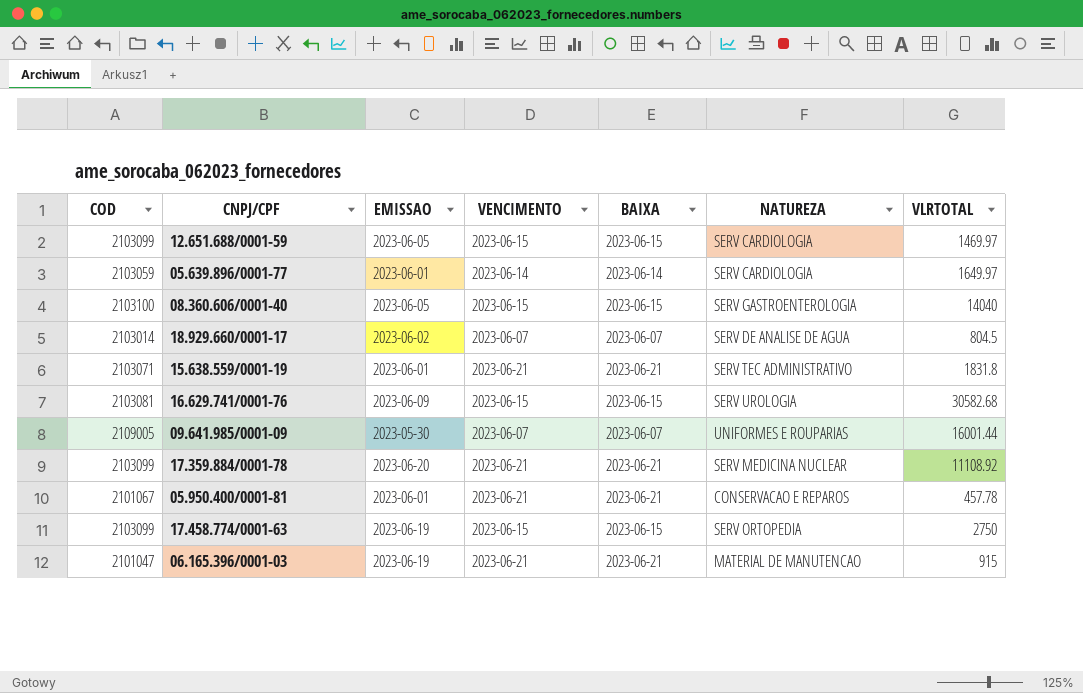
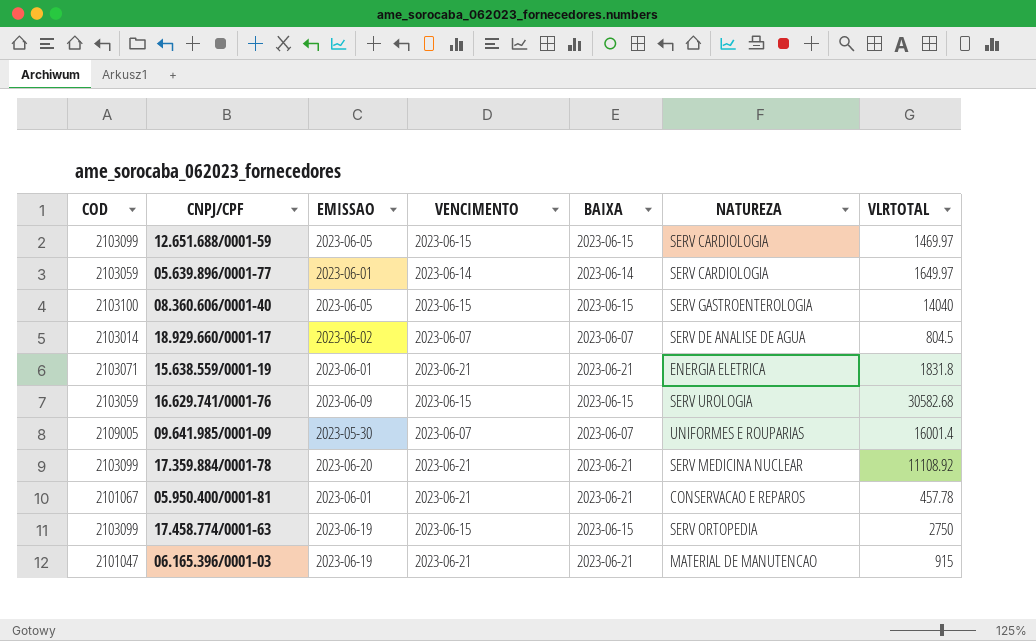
15.638.559/0001-19 | NATUREZA: SERV TEC ADMINISTRATIVO -> ENERGIA ELETRICA
16.629.741/0001-76 | COD: 2103081 -> 2103059
09.641.985/0001-09 | VLRTOTAL: 16001.44 -> 16001.4

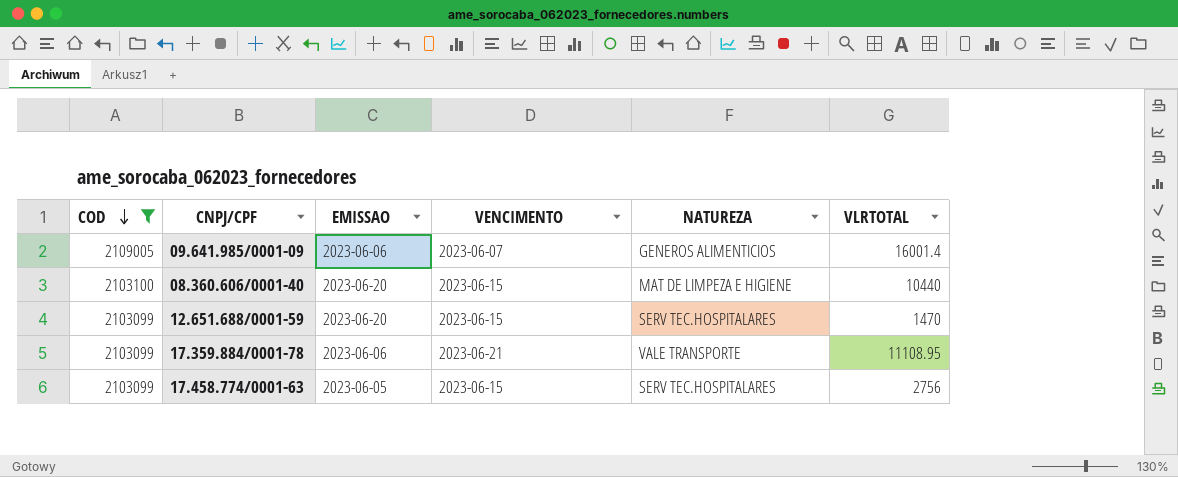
filter: none -> COD >= 2103099
row order: none -> COD descending
column BAIXA | position: 5 -> none
09.641.985/0001-09 | EMISSAO: 2023-05-30 -> 2023-06-06
09.641.985/0001-09 | NATUREZA: UNIFORMES E ROUPARIAS -> GENEROS ALIMENTICIOS
08.360.606/0001-40 | EMISSAO: 2023-06-05 -> 2023-06-20
08.360.606/0001-40 | NATUREZA: SERV GASTROENTEROLOGIA -> MAT DE LIMPEZA E HIGIENE
08.360.606/0001-40 | VLRTOTAL: 14040 -> 10440
12.651.688/0001-59 | EMISSAO: 2023-06-05 -> 2023-06-20
12.651.688/0001-59 | NATUREZA: SERV CARDIOLOGIA -> SERV TEC.HOSPITALARES
12.651.688/0001-59 | VLRTOTAL: 1469.97 -> 1470
17.359.884/0001-78 | EMISSAO: 2023-06-20 -> 2023-06-06
17.359.884/0001-78 | NATUREZA: SERV MEDICINA NUCLEAR -> VALE TRANSPORTE
17.359.884/0001-78 | VLRTOTAL: 11108.92 -> 11108.95
17.458.774/0001-63 | EMISSAO: 2023-06-19 -> 2023-06-05
17.458.774/0001-63 | NATUREZA: SERV ORTOPEDIA -> SERV TEC.HOSPITALARES
17.458.774/0001-63 | VLRTOTAL: 2750 -> 2756

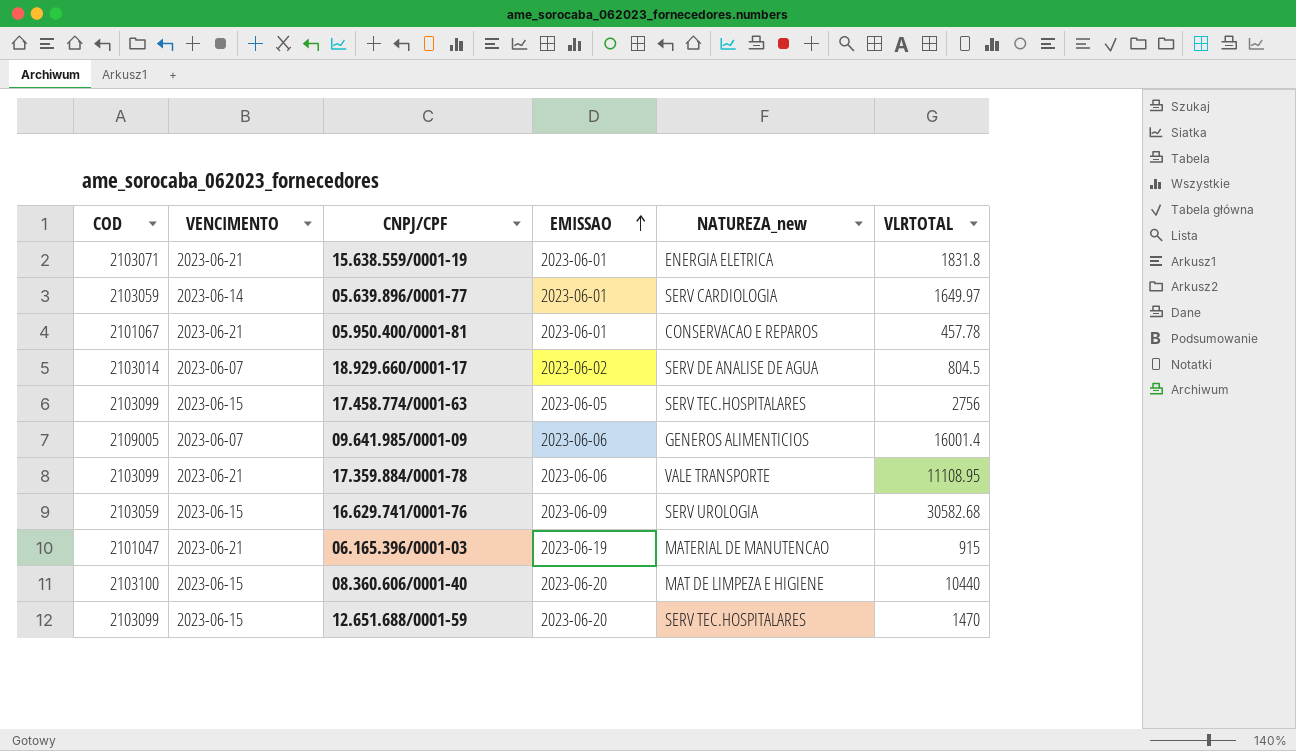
filter: COD >= 2103099 -> none
row order: COD descending -> EMISSAO ascending
column VENCIMENTO | position: 4 -> 2
column name: NATUREZA -> NATUREZA_new

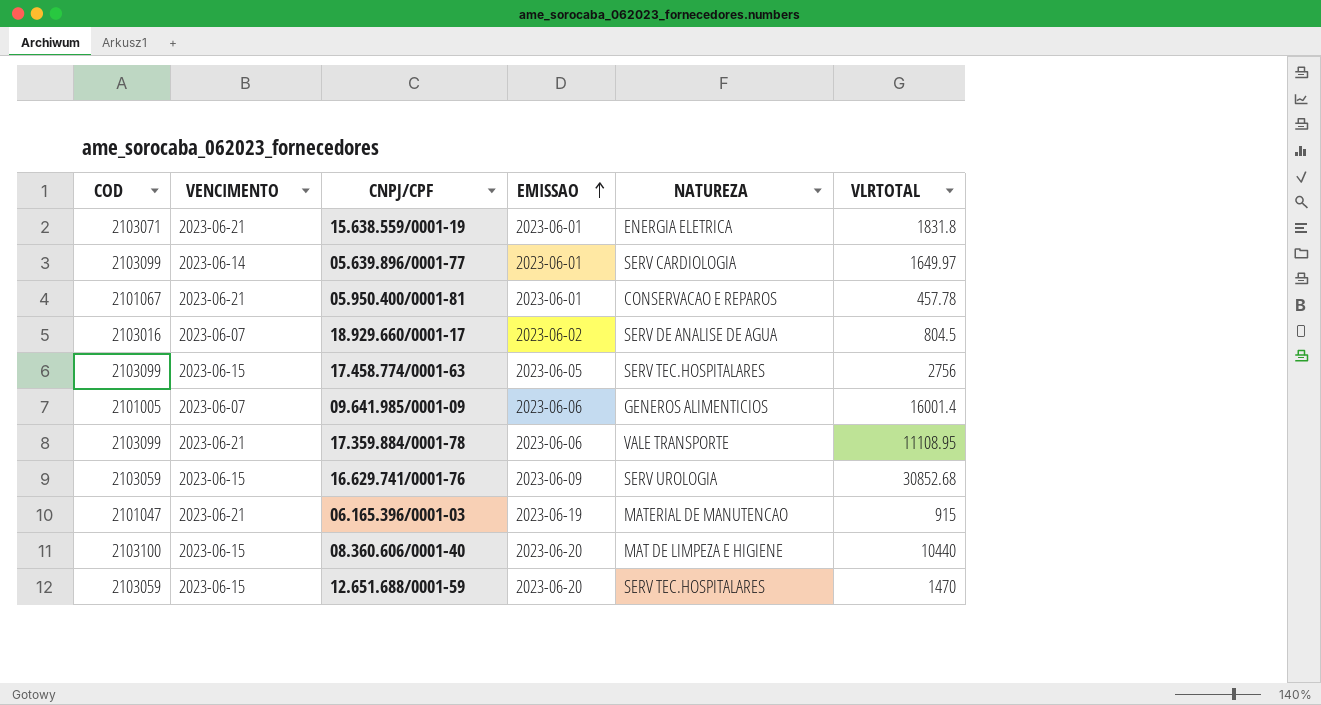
column name: NATUREZA_new -> NATUREZA
05.639.896/0001-77 | COD: 2103059 -> 2103099
18.929.660/0001-17 | COD: 2103014 -> 2103016
09.641.985/0001-09 | COD: 2109005 -> 2101005
16.629.741/0001-76 | VLRTOTAL: 30582.68 -> 30852.68
12.651.688/0001-59 | COD: 2103099 -> 2103059

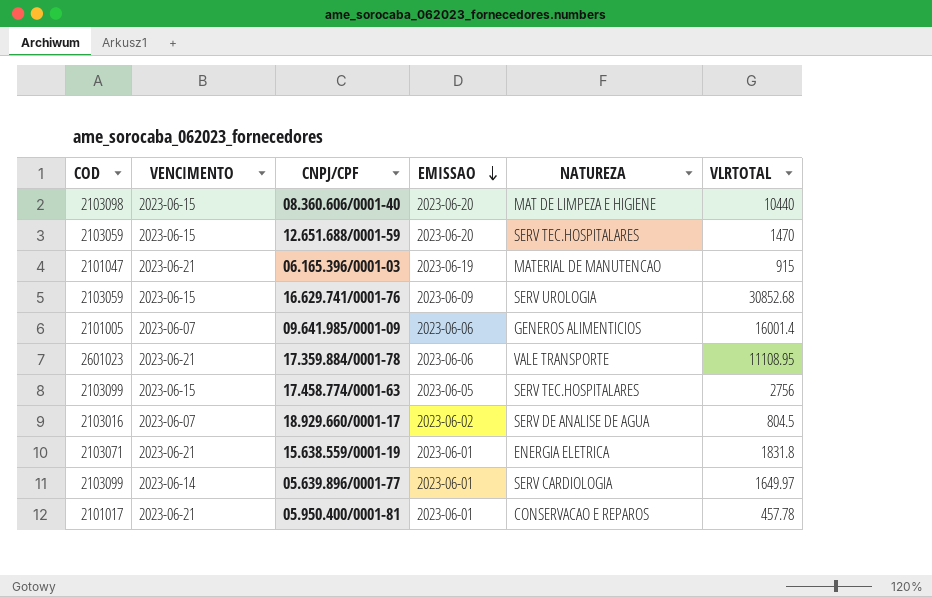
row order: EMISSAO ascending -> EMISSAO descending
08.360.606/0001-40 | COD: 2103100 -> 2103098
17.359.884/0001-78 | COD: 2103099 -> 2601023
05.950.400/0001-81 | COD: 2101067 -> 2101017

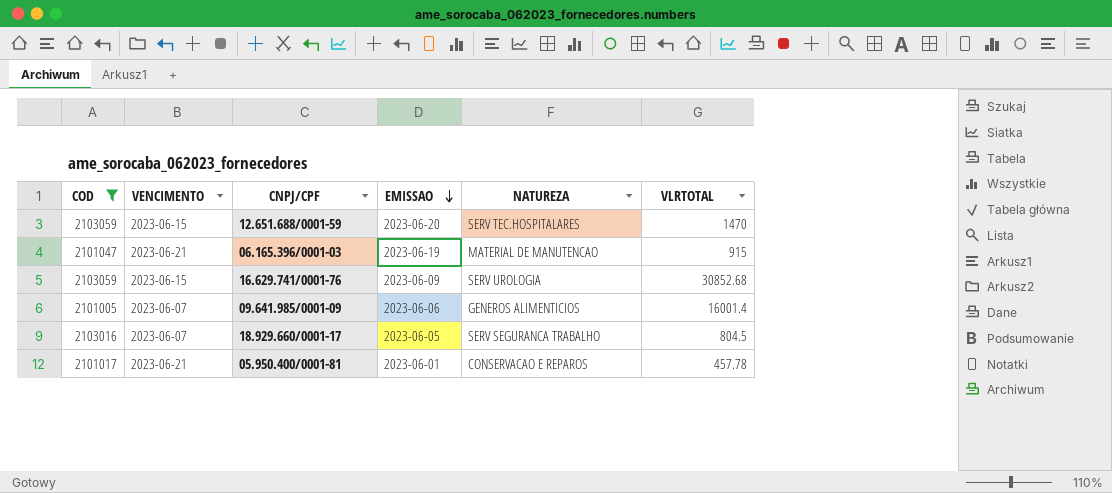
filter: none -> COD <= 2103059
18.929.660/0001-17 | EMISSAO: 2023-06-02 -> 2023-06-05
18.929.660/0001-17 | NATUREZA: SERV DE ANALISE DE AGUA -> SERV SEGURANCA TRABALHO

